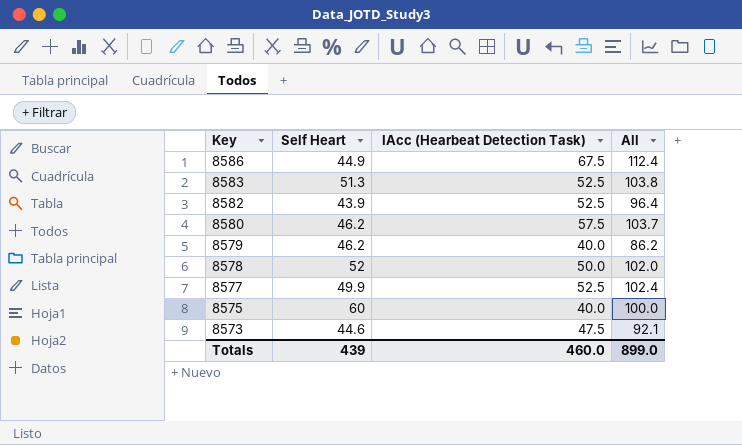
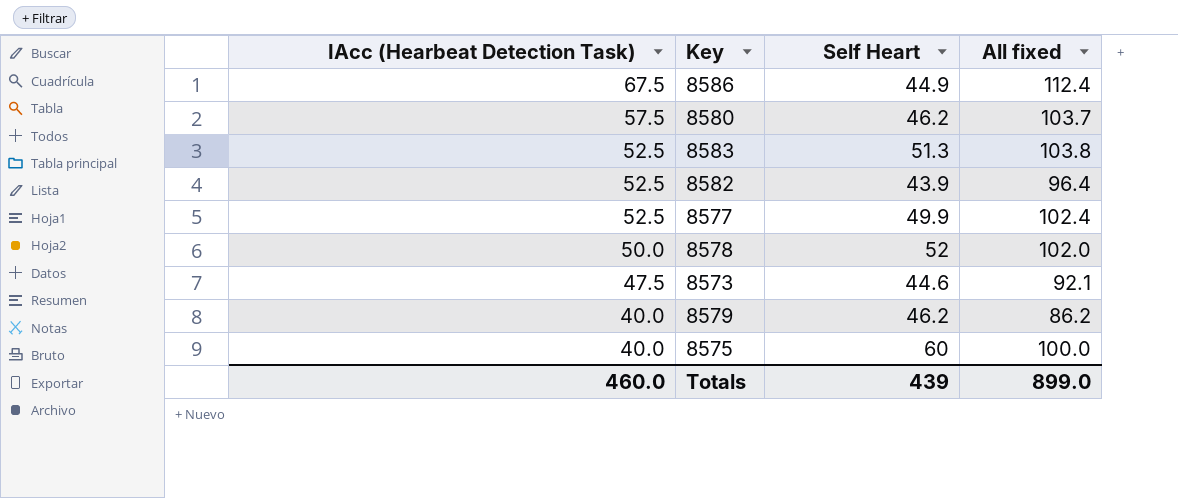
row order: Key descending -> IAcc (Hearbeat Detection Task) descending
column IAcc (Hearbeat Detection Task) | position: 3 -> 1
column name: All -> All fixed

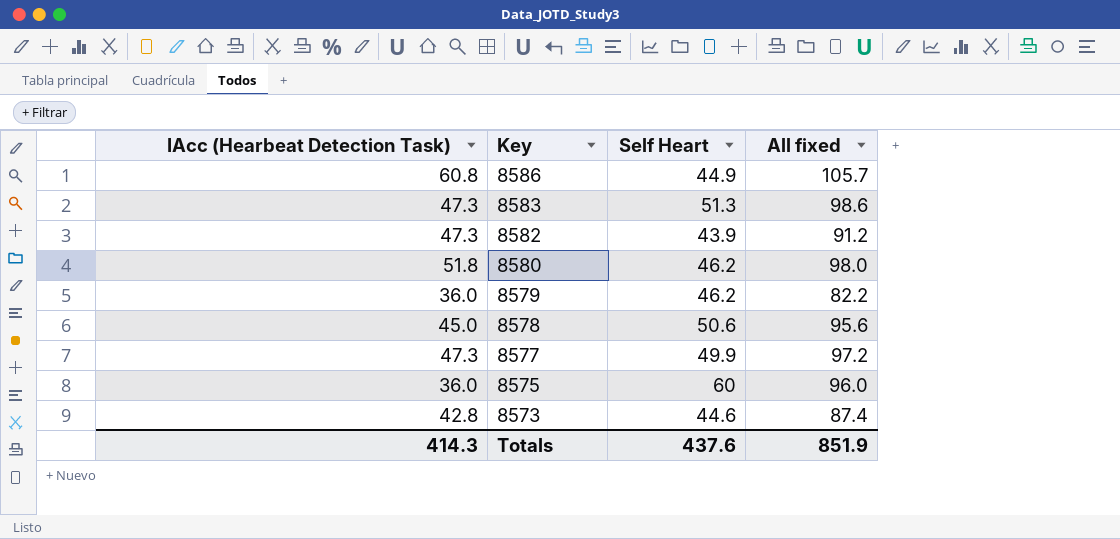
row order: IAcc (Hearbeat Detection Task) descending -> Key descending
8586 | IAcc (Hearbeat Detection Task): 67.5 -> 60.8
8586 | All fixed: 112.4 -> 105.7
8583 | IAcc (Hearbeat Detection Task): 52.5 -> 47.3
8583 | All fixed: 103.8 -> 98.6
8582 | IAcc (Hearbeat Detection Task): 52.5 -> 47.3
8582 | All fixed: 96.4 -> 91.2
8580 | IAcc (Hearbeat Detection Task): 57.5 -> 51.8
8580 | All fixed: 103.7 -> 98.0
8579 | IAcc (Hearbeat Detection Task): 40.0 -> 36.0
8579 | All fixed: 86.2 -> 82.2
8578 | IAcc (Hearbeat Detection Task): 50.0 -> 45.0
8578 | Self Heart: 52 -> 50.6
8578 | All fixed: 102.0 -> 95.6
8577 | IAcc (Hearbeat Detection Task): 52.5 -> 47.3
8577 | All fixed: 102.4 -> 97.2
8575 | IAcc (Hearbeat Detection Task): 40.0 -> 36.0
8575 | All fixed: 100.0 -> 96.0
8573 | IAcc (Hearbeat Detection Task): 47.5 -> 42.8
8573 | All fixed: 92.1 -> 87.4
Totals | IAcc (Hearbeat Detection Task): 460.0 -> 414.3
Totals | Self Heart: 439 -> 437.6
Totals | All fixed: 899.0 -> 851.9

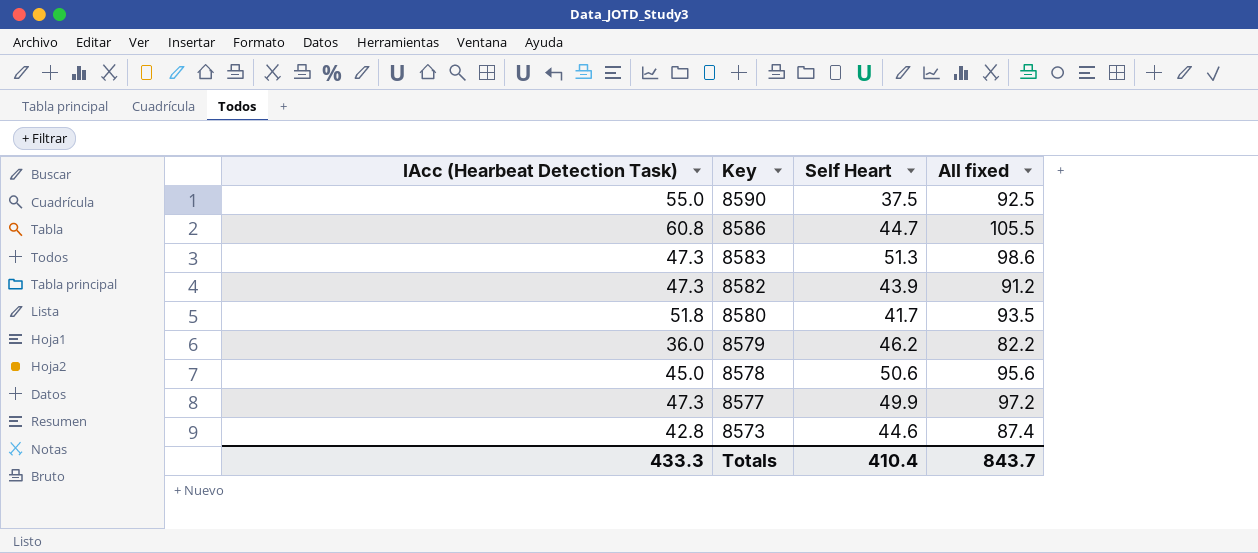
row 8575: 36.0 | 60 | 96.0 -> none
row 8590: none -> 55.0 | 37.5 | 92.5
8586 | Self Heart: 44.9 -> 44.7
8586 | All fixed: 105.7 -> 105.5
8580 | Self Heart: 46.2 -> 41.7
8580 | All fixed: 98.0 -> 93.5
Totals | IAcc (Hearbeat Detection Task): 414.3 -> 433.3
Totals | Self Heart: 437.6 -> 410.4
Totals | All fixed: 851.9 -> 843.7

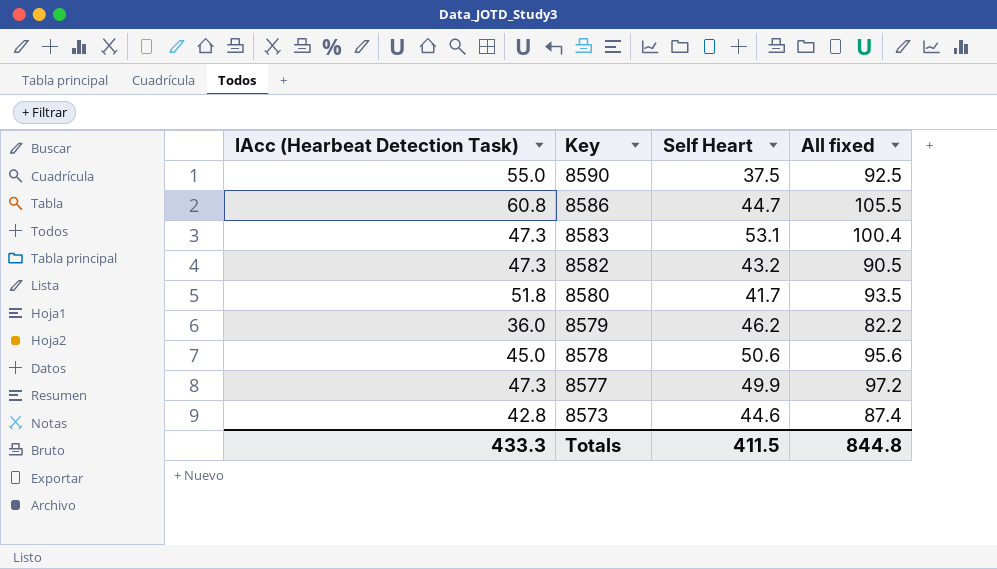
8583 | Self Heart: 51.3 -> 53.1
8583 | All fixed: 98.6 -> 100.4
8582 | Self Heart: 43.9 -> 43.2
8582 | All fixed: 91.2 -> 90.5
Totals | Self Heart: 410.4 -> 411.5
Totals | All fixed: 843.7 -> 844.8

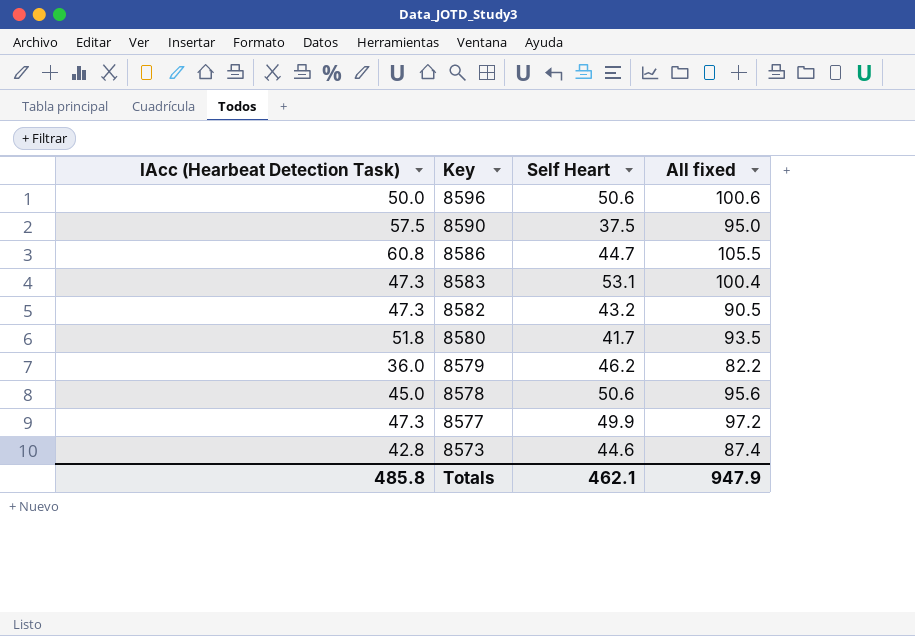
row 8596: none -> 50.0 | 50.6 | 100.6
8590 | IAcc (Hearbeat Detection Task): 55.0 -> 57.5
8590 | All fixed: 92.5 -> 95.0
Totals | IAcc (Hearbeat Detection Task): 433.3 -> 485.8
Totals | Self Heart: 411.5 -> 462.1
Totals | All fixed: 844.8 -> 947.9

